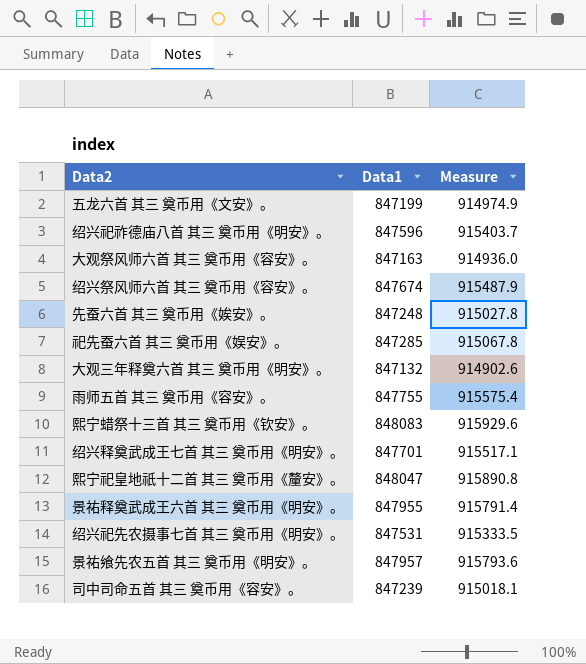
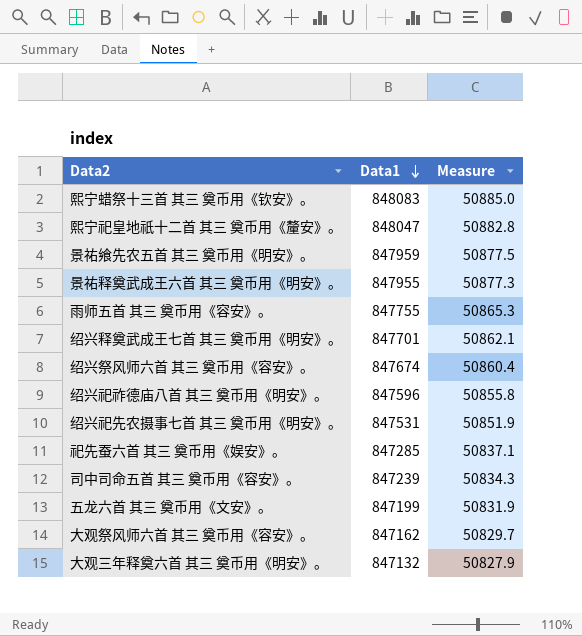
row order: none -> Data1 descending
column Measure | formula: [Data1] * 1.08 -> [Data1] * 0.06
row 先蚕六首 其三 奠币用《娭安》。: 847248 | 915027.8 -> none
景祐飨先农五首 其三 奠币用《明安》。 | Data1: 847957 -> 847959
大观祭风师六首 其三 奠币用《容安》。 | Data1: 847163 -> 847162

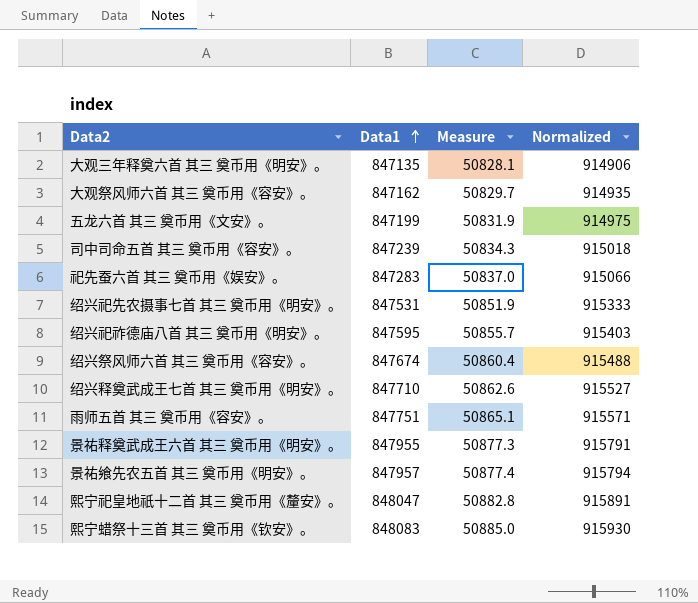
row order: Data1 descending -> Data1 ascending
column Normalized | formula: none -> [Data1] * 1.08
大观三年释奠六首 其三 奠币用《明安》。 | Data1: 847132 -> 847135
大观三年释奠六首 其三 奠币用《明安》。 | Measure: 50827.9 -> 50828.1
祀先蚕六首 其三 奠币用《娱安》。 | Data1: 847285 -> 847283
祀先蚕六首 其三 奠币用《娱安》。 | Measure: 50837.1 -> 50837.0
绍兴祀祚德庙八首 其三 奠币用《明安》。 | Data1: 847596 -> 847595
绍兴祀祚德庙八首 其三 奠币用《明安》。 | Measure: 50855.8 -> 50855.7
绍兴释奠武成王七首 其三 奠币用《明安》。 | Data1: 847701 -> 847710
绍兴释奠武成王七首 其三 奠币用《明安》。 | Measure: 50862.1 -> 50862.6
雨师五首 其三 奠币用《容安》。 | Data1: 847755 -> 847751
雨师五首 其三 奠币用《容安》。 | Measure: 50865.3 -> 50865.1
景祐飨先农五首 其三 奠币用《明安》。 | Data1: 847959 -> 847957
景祐飨先农五首 其三 奠币用《明安》。 | Measure: 50877.5 -> 50877.4

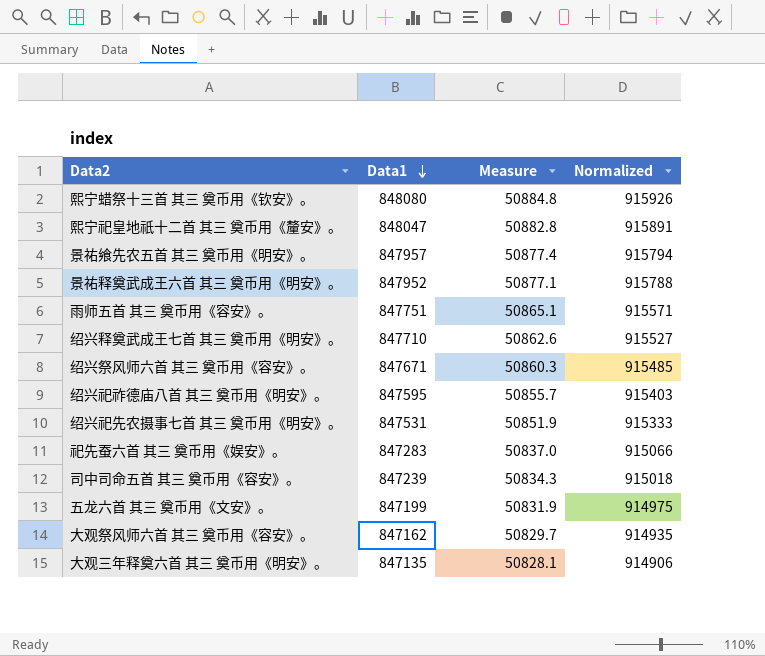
row order: Data1 ascending -> Data1 descending
熙宁蜡祭十三首 其三 奠币用《钦安》。 | Data1: 848083 -> 848080
熙宁蜡祭十三首 其三 奠币用《钦安》。 | Measure: 50885.0 -> 50884.8
熙宁蜡祭十三首 其三 奠币用《钦安》。 | Normalized: 915930 -> 915926
景祐释奠武成王六首 其三 奠币用《明安》。 | Data1: 847955 -> 847952
景祐释奠武成王六首 其三 奠币用《明安》。 | Measure: 50877.3 -> 50877.1
景祐释奠武成王六首 其三 奠币用《明安》。 | Normalized: 915791 -> 915788
绍兴祭风师六首 其三 奠币用《容安》。 | Data1: 847674 -> 847671
绍兴祭风师六首 其三 奠币用《容安》。 | Measure: 50860.4 -> 50860.3
绍兴祭风师六首 其三 奠币用《容安》。 | Normalized: 915488 -> 915485

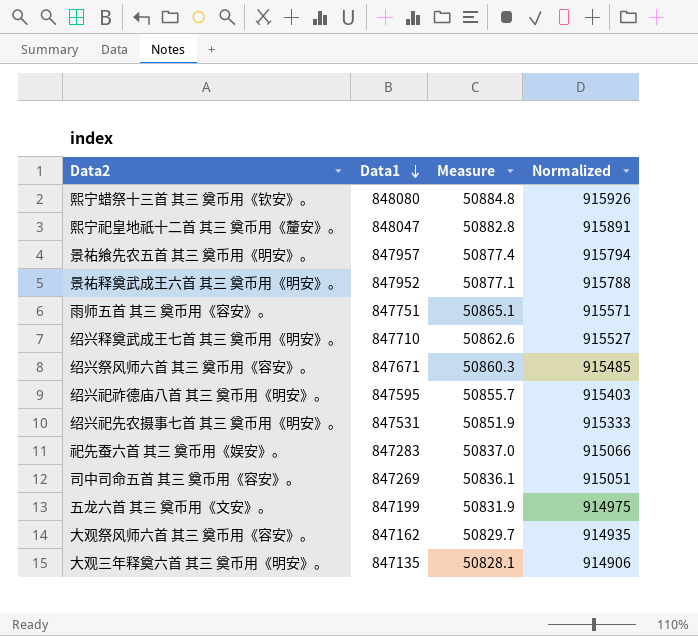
司中司命五首 其三 奠币用《容安》。 | Data1: 847239 -> 847269
司中司命五首 其三 奠币用《容安》。 | Measure: 50834.3 -> 50836.1
司中司命五首 其三 奠币用《容安》。 | Normalized: 915018 -> 915051

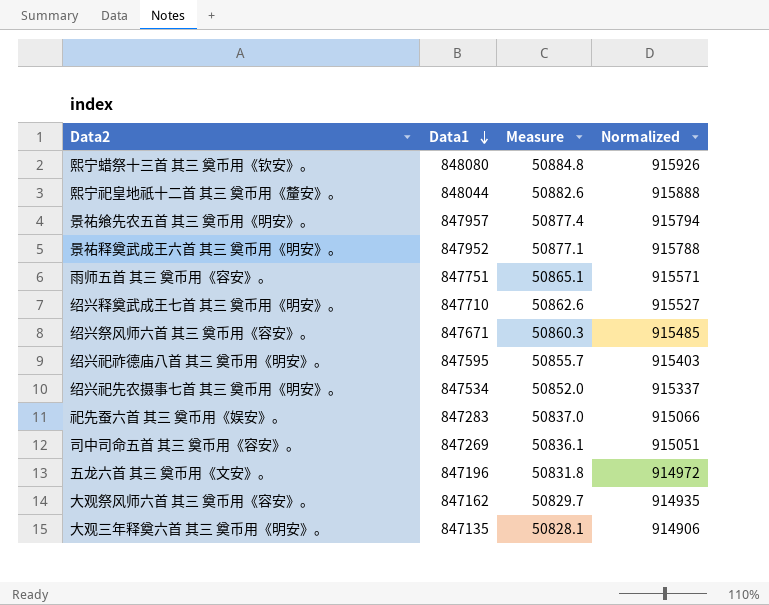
熙宁祀皇地祇十二首 其三 奠币用《釐安》。 | Data1: 848047 -> 848044
熙宁祀皇地祇十二首 其三 奠币用《釐安》。 | Measure: 50882.8 -> 50882.6
熙宁祀皇地祇十二首 其三 奠币用《釐安》。 | Normalized: 915891 -> 915888
绍兴祀先农摄事七首 其三 奠币用《明安》。 | Data1: 847531 -> 847534
绍兴祀先农摄事七首 其三 奠币用《明安》。 | Measure: 50851.9 -> 50852.0
绍兴祀先农摄事七首 其三 奠币用《明安》。 | Normalized: 915333 -> 915337
五龙六首 其三 奠币用《文安》。 | Data1: 847199 -> 847196
五龙六首 其三 奠币用《文安》。 | Measure: 50831.9 -> 50831.8
五龙六首 其三 奠币用《文安》。 | Normalized: 914975 -> 914972

